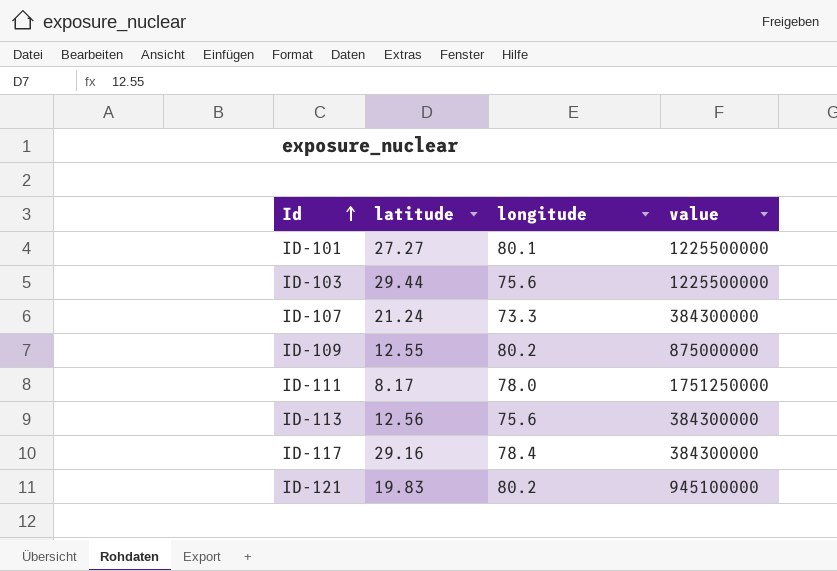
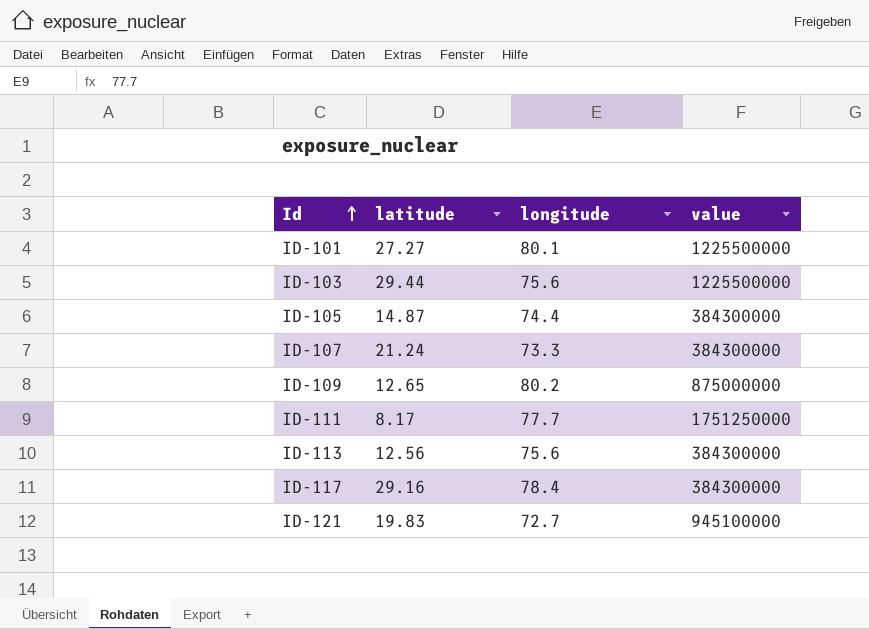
row ID-105: none -> 14.87 | 74.4 | 384300000
ID-109 | latitude: 12.55 -> 12.65
ID-111 | longitude: 78.0 -> 77.7
ID-121 | longitude: 80.2 -> 72.7

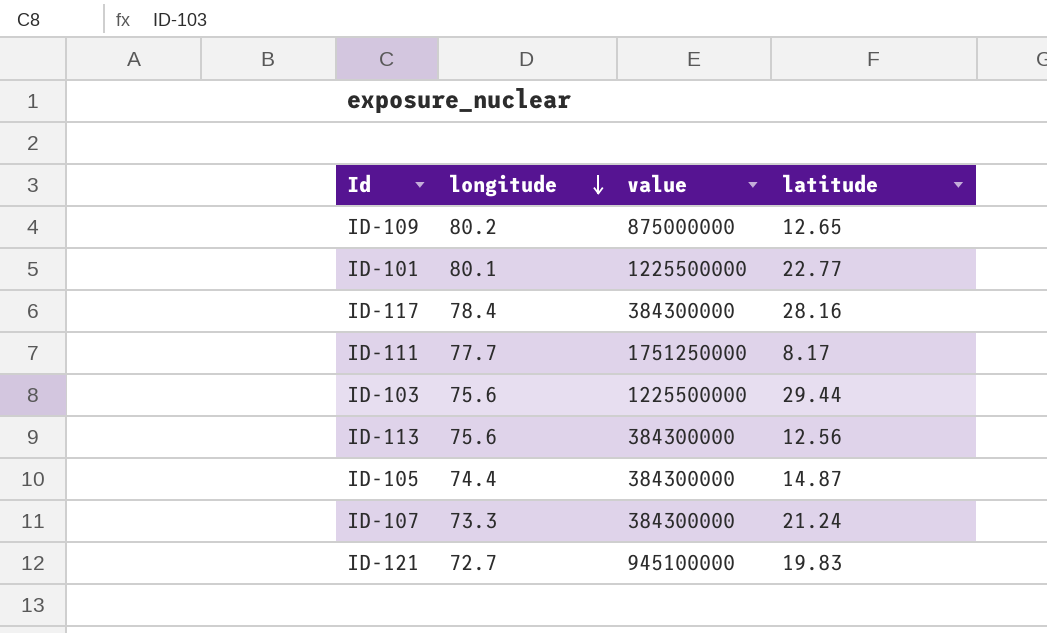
row order: Id ascending -> longitude descending
column latitude | position: 2 -> 4
ID-101 | latitude: 27.27 -> 22.77
ID-117 | latitude: 29.16 -> 28.16

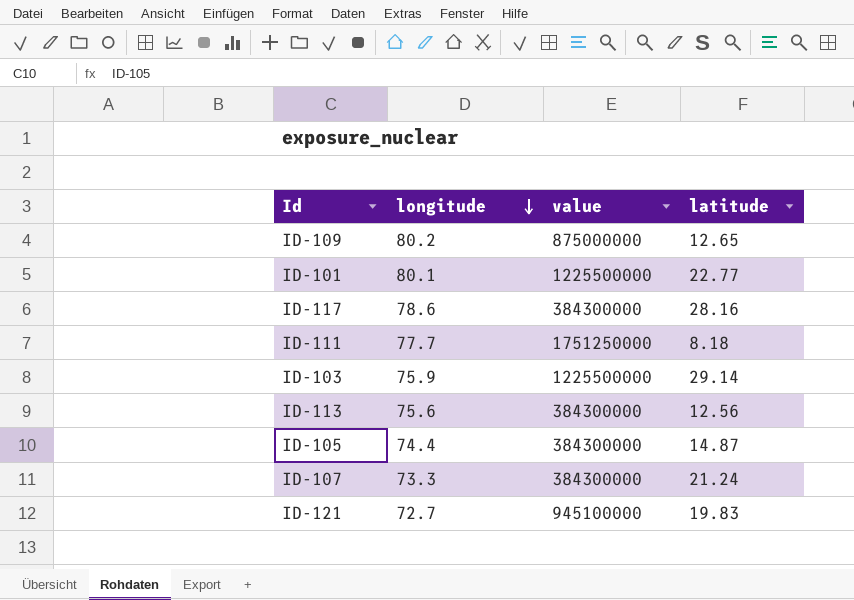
ID-117 | longitude: 78.4 -> 78.6
ID-111 | latitude: 8.17 -> 8.18
ID-103 | longitude: 75.6 -> 75.9
ID-103 | latitude: 29.44 -> 29.14

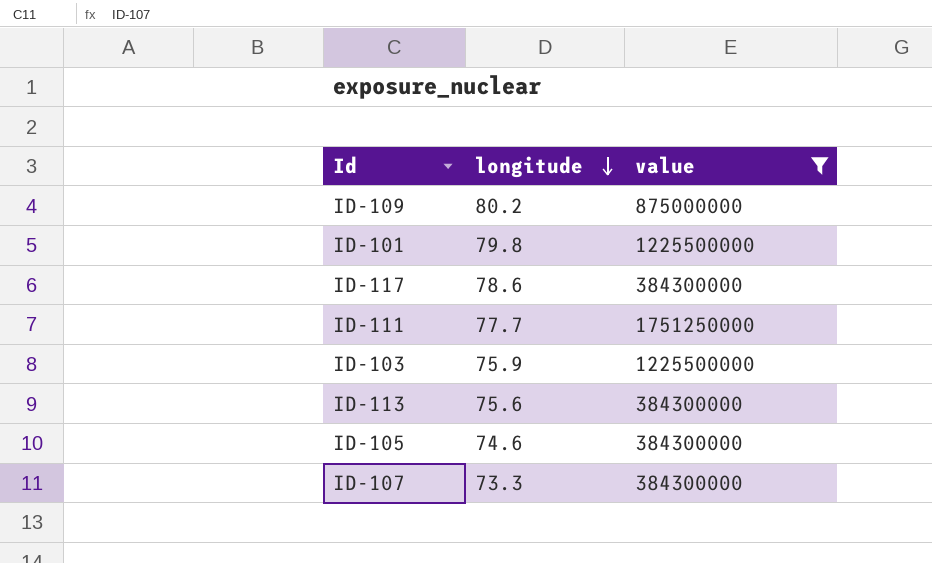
filter: none -> value != 945100000
column latitude | position: 4 -> none
ID-101 | longitude: 80.1 -> 79.8
ID-105 | longitude: 74.4 -> 74.6

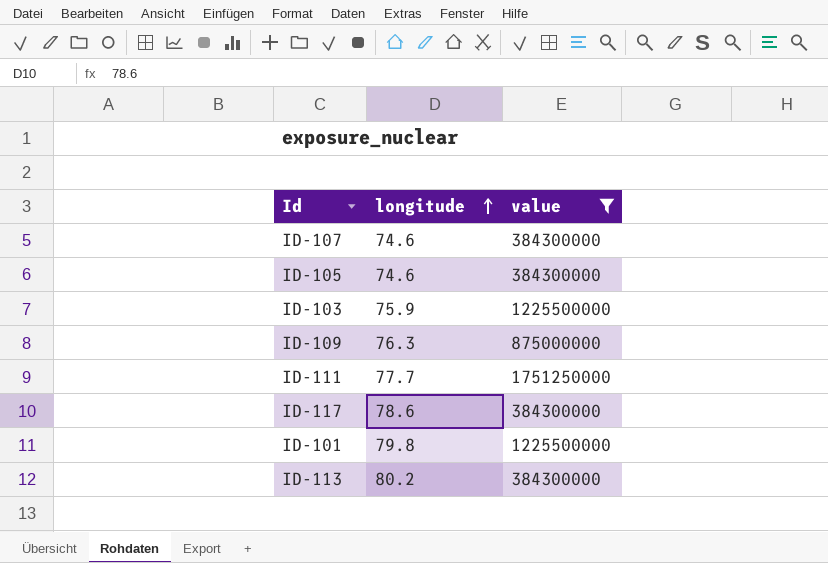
row order: longitude descending -> longitude ascending
ID-107 | longitude: 73.3 -> 74.6
ID-109 | longitude: 80.2 -> 76.3
ID-113 | longitude: 75.6 -> 80.2

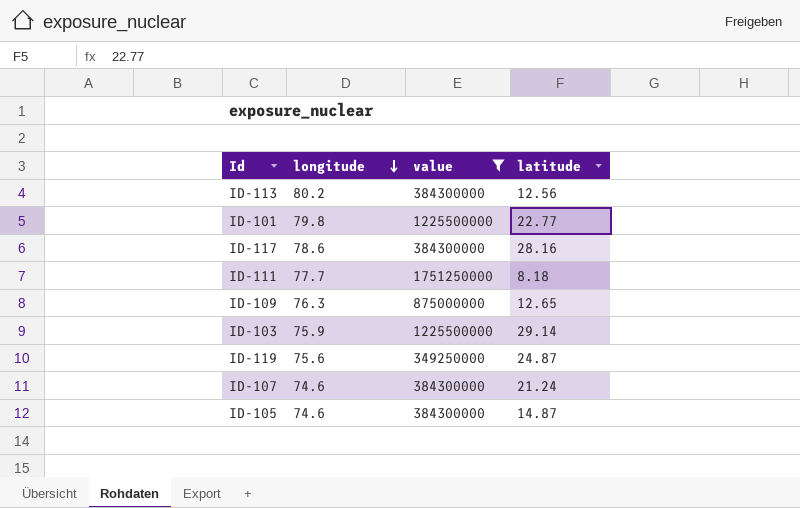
row order: longitude ascending -> longitude descending
column latitude | position: none -> 4
row ID-119: none -> 75.6 | 349250000 | 24.87

